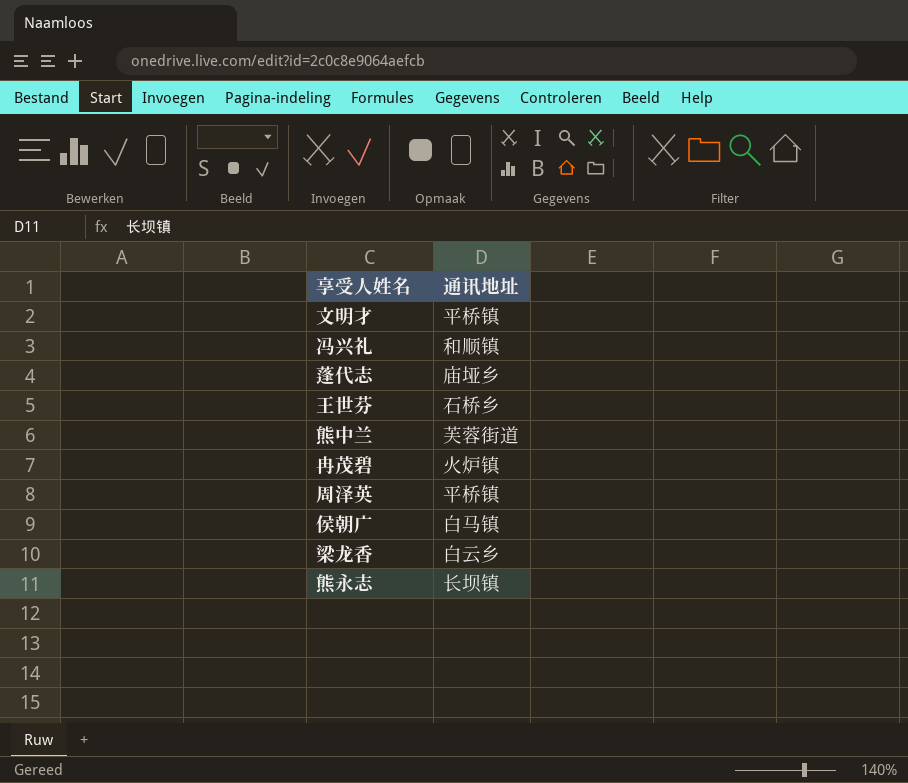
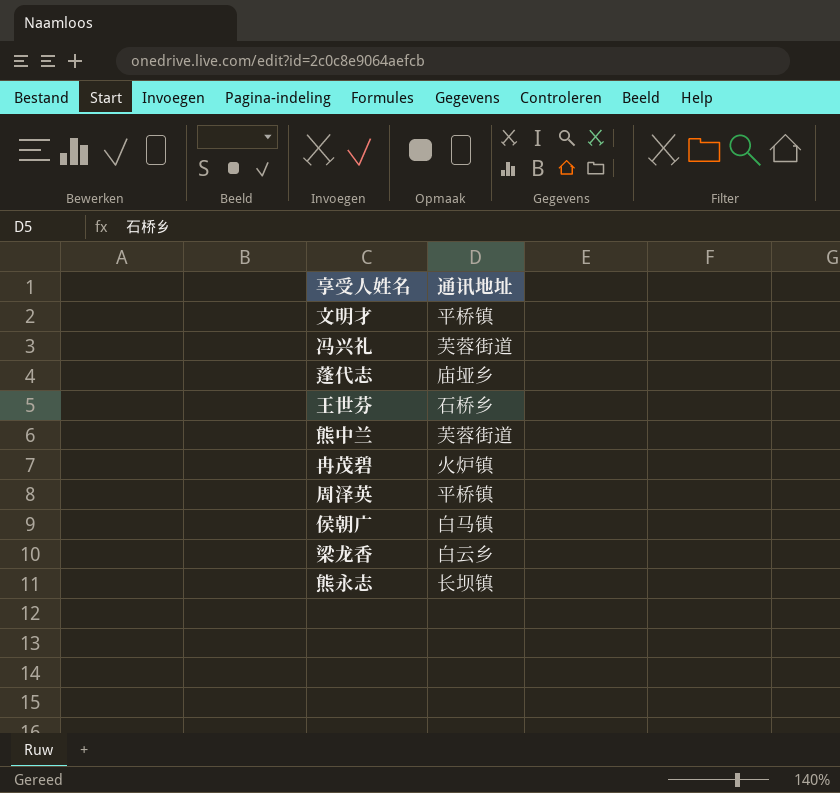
冯兴礼 | 通讯地址: 和顺镇 -> 芙蓉街道

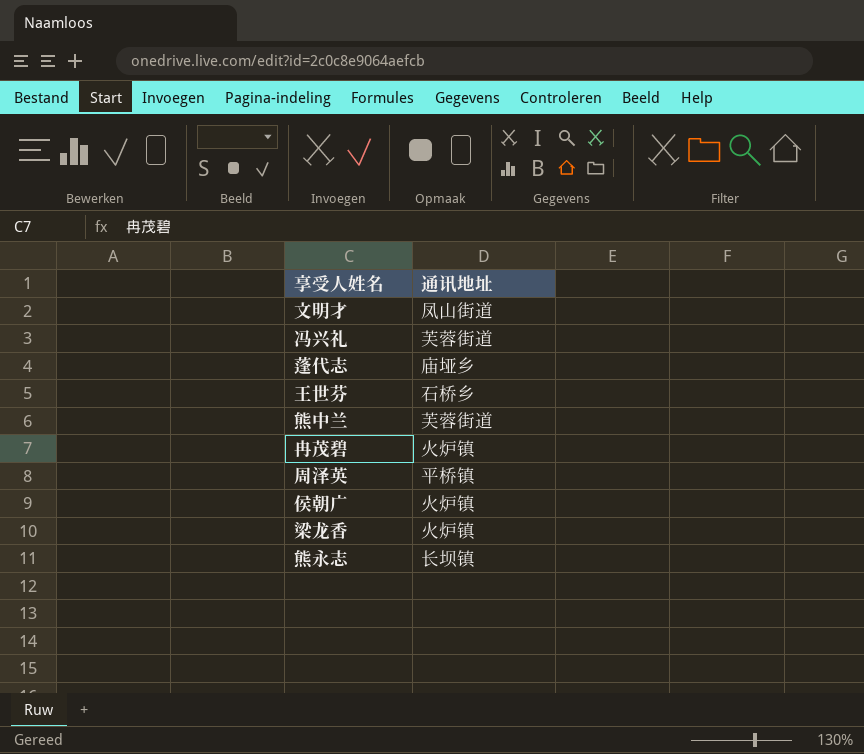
文明才 | 通讯地址: 平桥镇 -> 凤山街道
侯朝广 | 通讯地址: 白马镇 -> 火炉镇
梁龙香 | 通讯地址: 白云乡 -> 火炉镇

